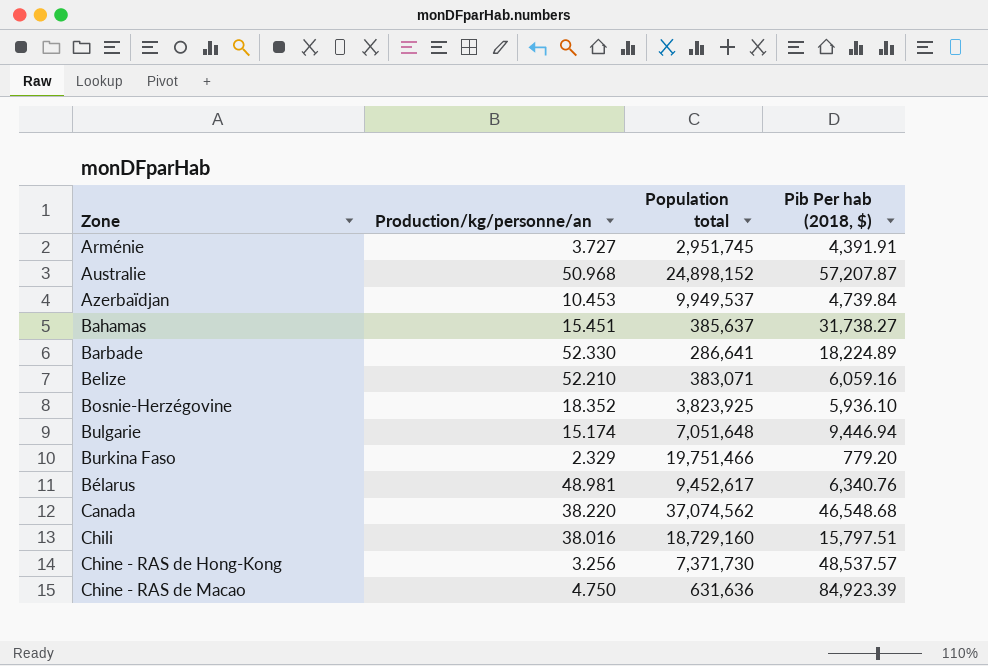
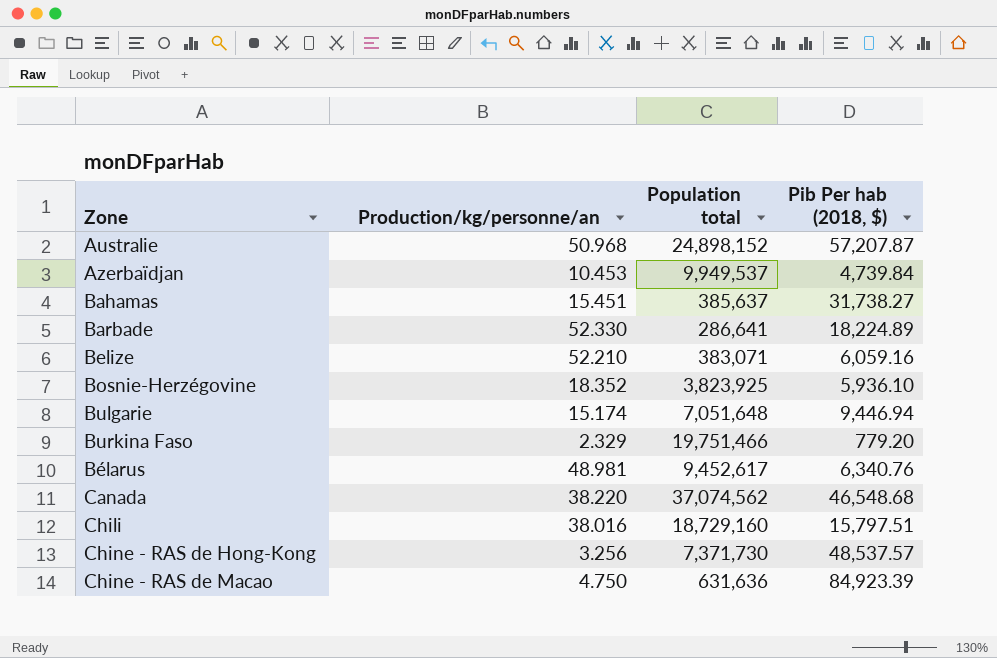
row Arménie: 3.727 | 2,951,745 | 4,391.91 -> none

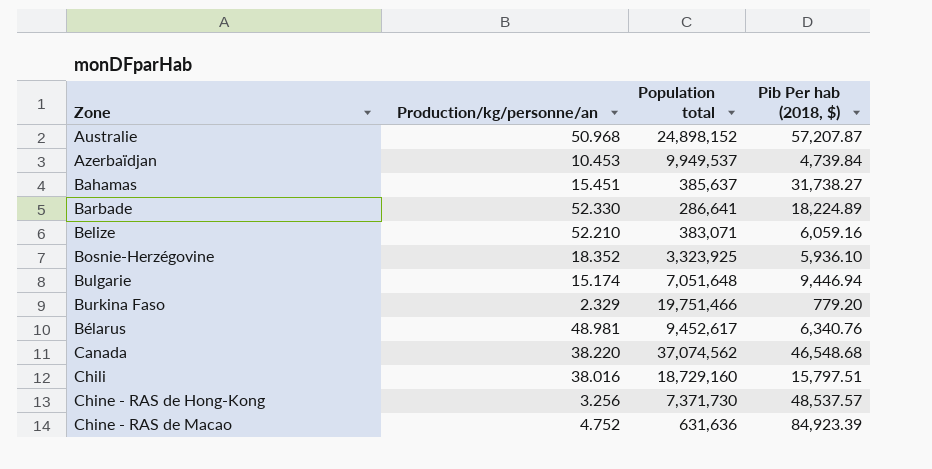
Bosnie-Herzégovine | Population total: 3,823,925 -> 3,323,925
Chine - RAS de Macao | Production/kg/personne/an: 4.750 -> 4.752

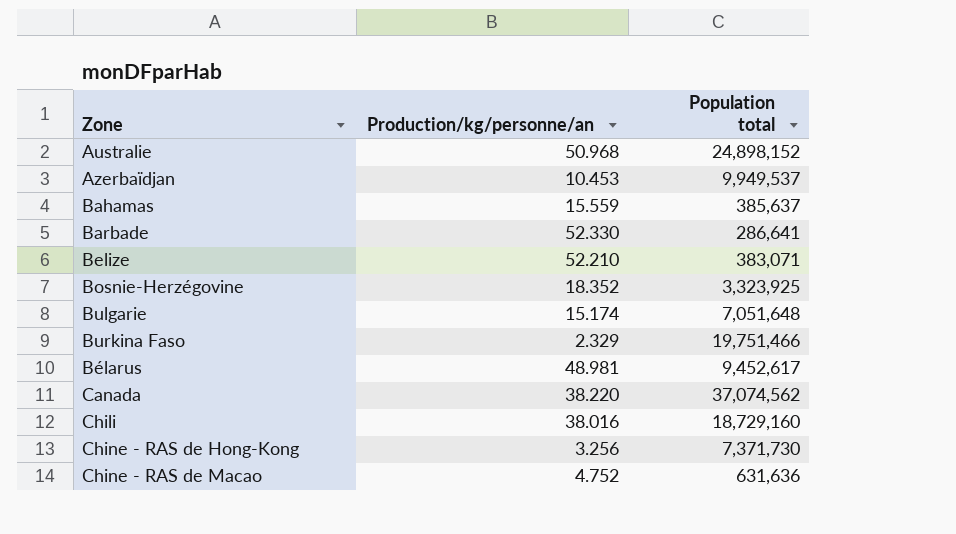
column Pib Per hab (2018, $) | position: 4 -> none
Bahamas | Production/kg/personne/an: 15.451 -> 15.559

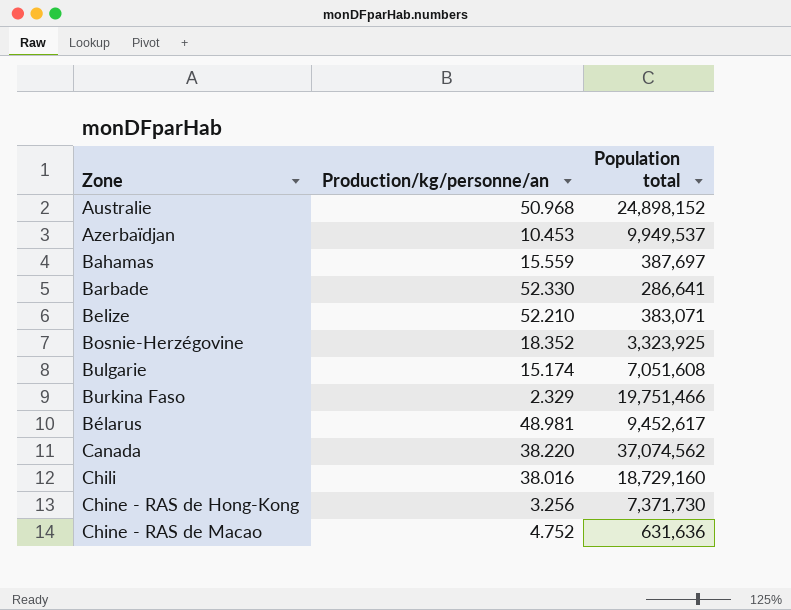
Bahamas | Population total: 385,637 -> 387,697
Bulgarie | Population total: 7,051,648 -> 7,051,608

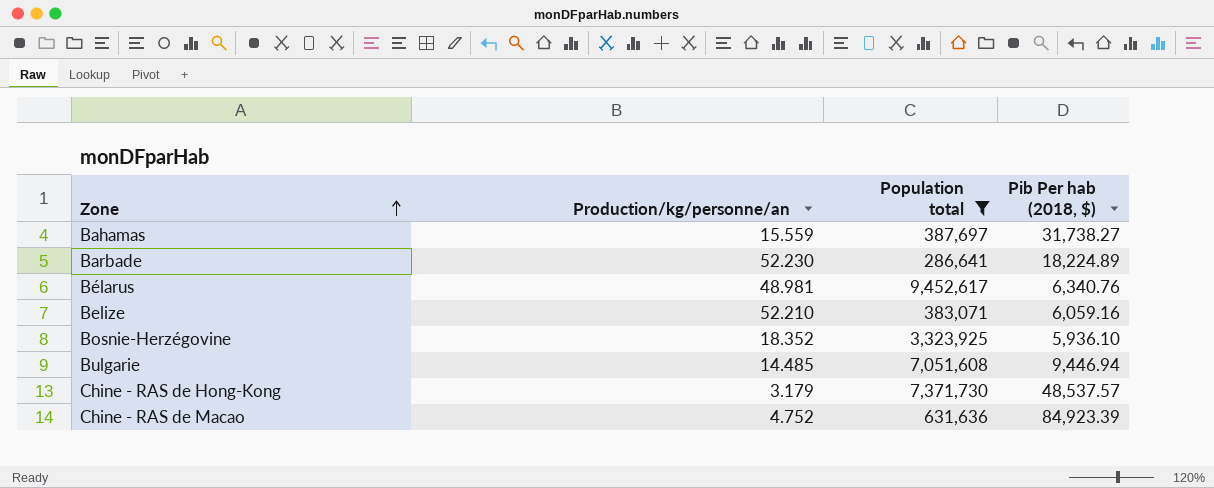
filter: none -> Population total <= 9,452,617
row order: none -> Zone ascending
column Pib Per hab (2018, $) | position: none -> 4
Barbade | Production/kg/personne/an: 52.330 -> 52.230
Bulgarie | Production/kg/personne/an: 15.174 -> 14.485
Chine - RAS de Hong-Kong | Production/kg/personne/an: 3.256 -> 3.179

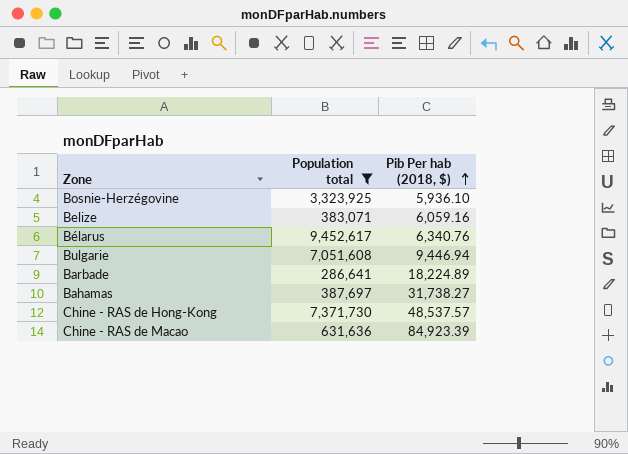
row order: Zone ascending -> Pib Per hab (2018, $) ascending
column Production/kg/personne/an | position: 2 -> none

